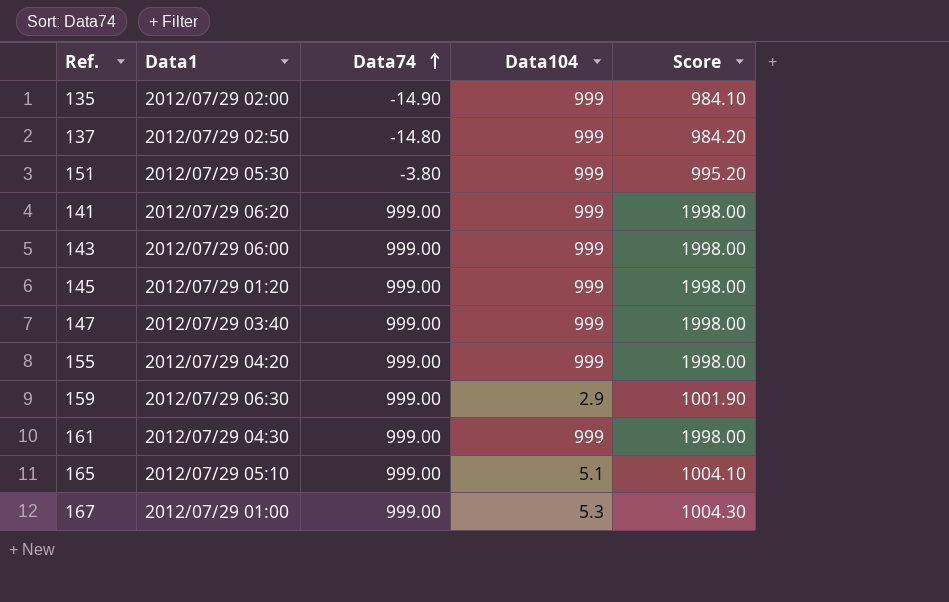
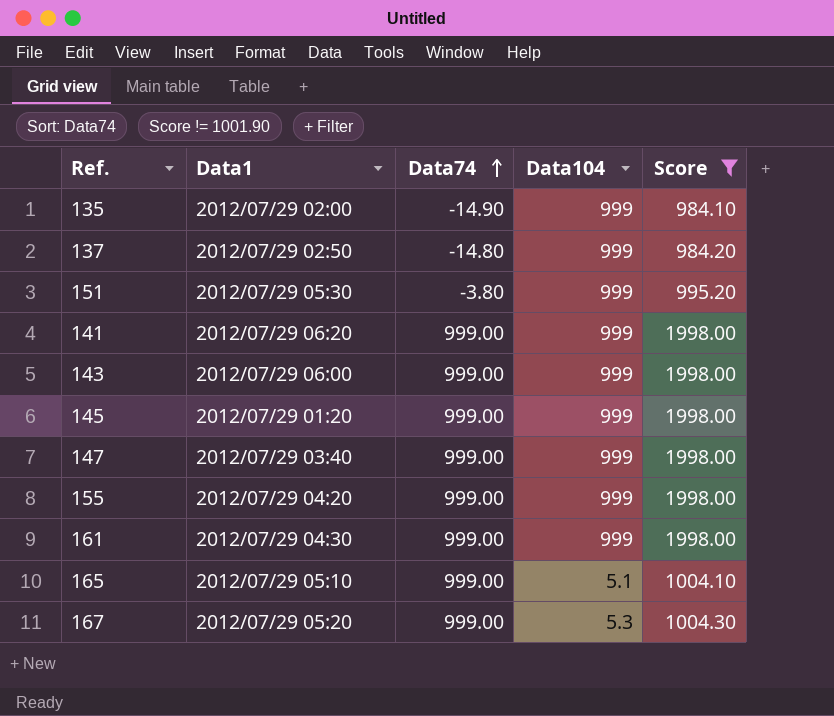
filter: none -> Score != 1001.90
167 | Data1: 2012/07/29 01:00 -> 2012/07/29 05:20

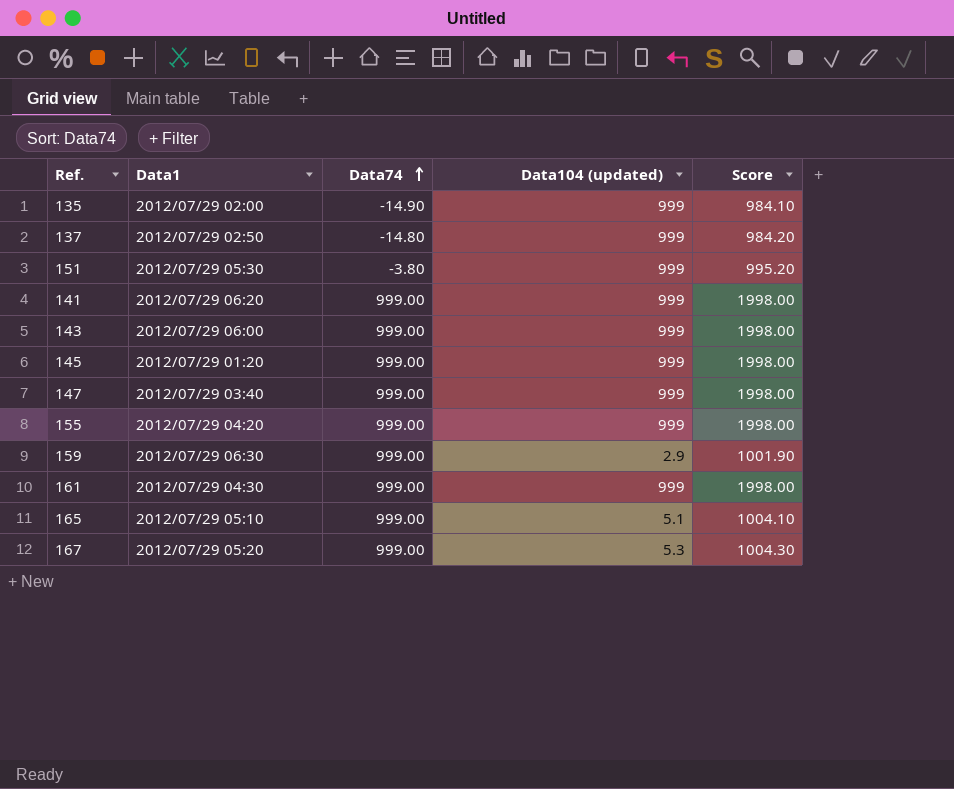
filter: Score != 1001.90 -> none
column name: Data104 -> Data104 (updated)

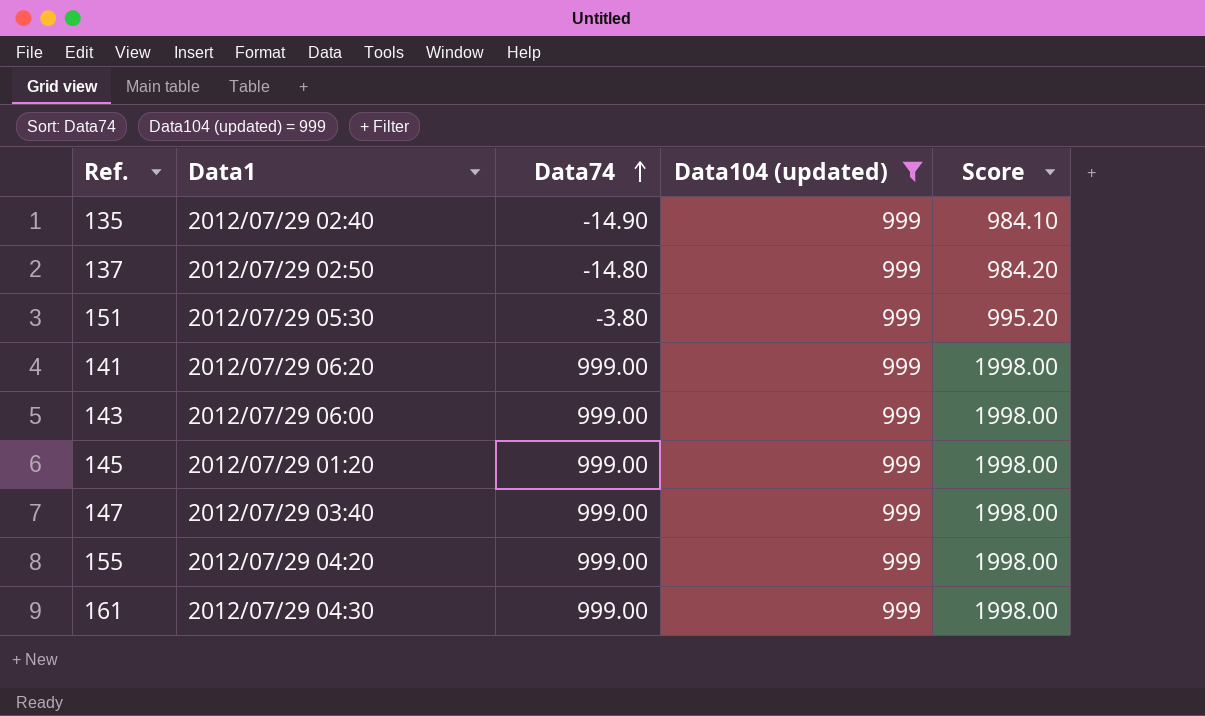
filter: none -> Data104 (updated) = 999
135 | Data1: 2012/07/29 02:00 -> 2012/07/29 02:40

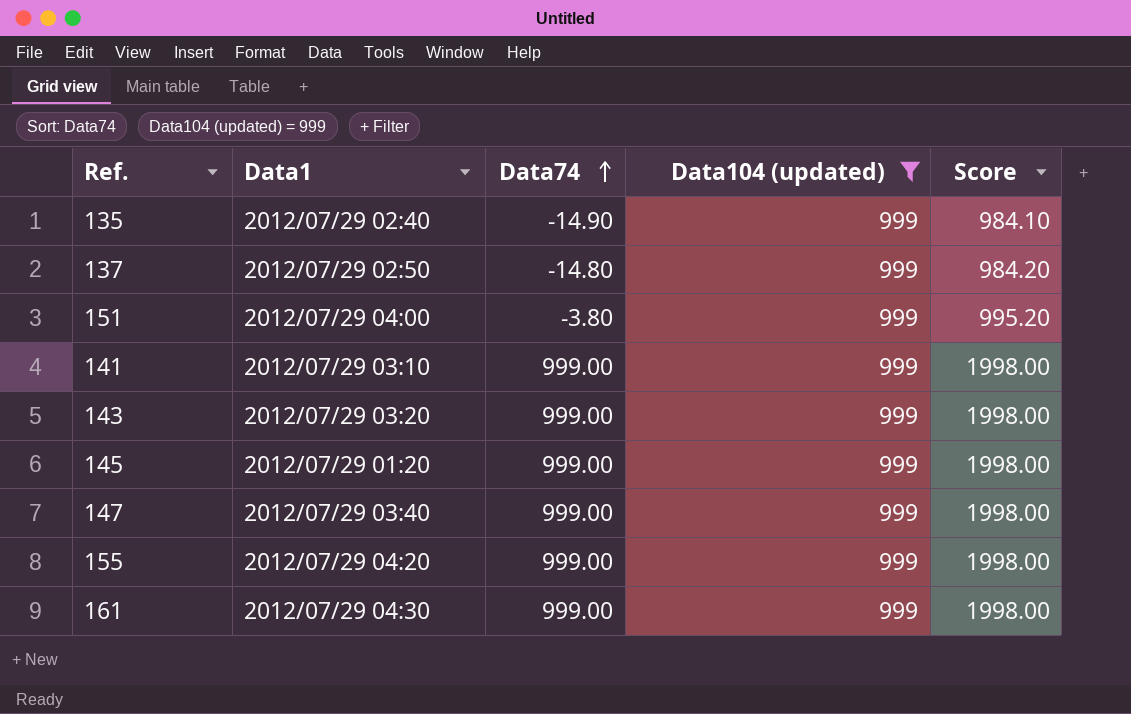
151 | Data1: 2012/07/29 05:30 -> 2012/07/29 04:00
141 | Data1: 2012/07/29 06:20 -> 2012/07/29 03:10
143 | Data1: 2012/07/29 06:00 -> 2012/07/29 03:20

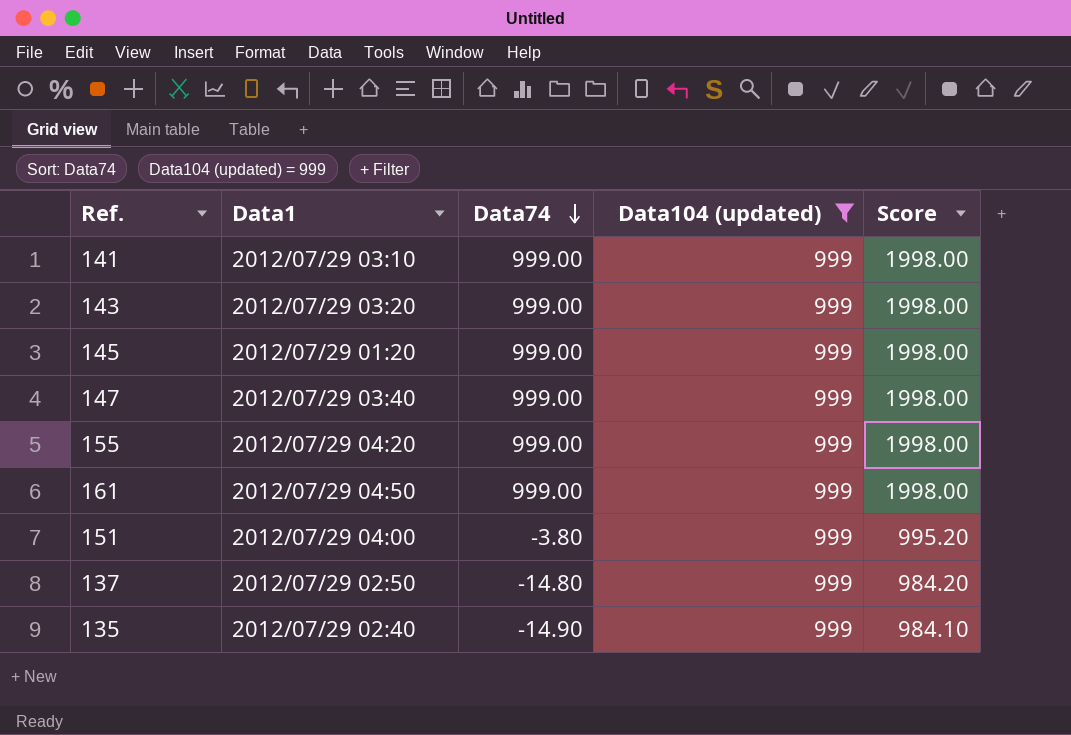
row order: Data74 ascending -> Data74 descending
161 | Data1: 2012/07/29 04:30 -> 2012/07/29 04:50

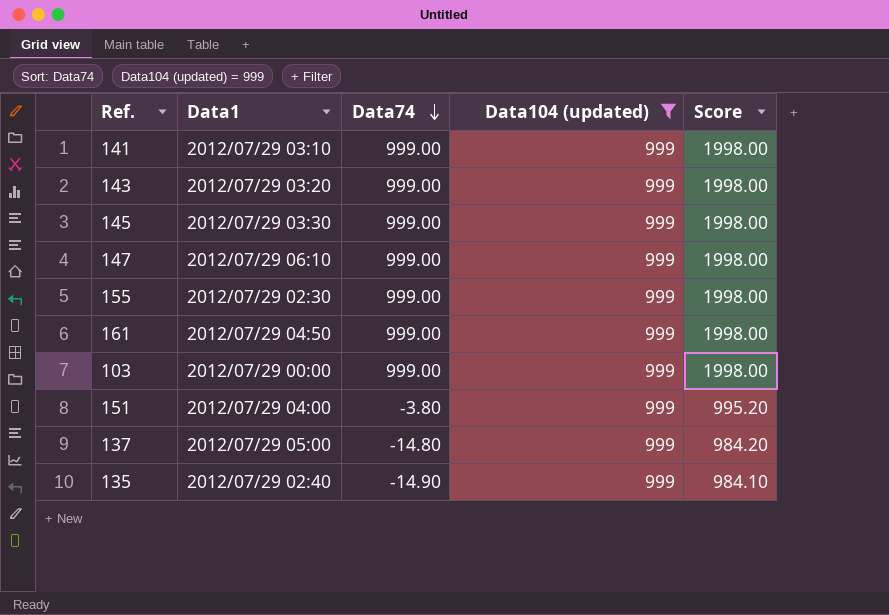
145 | Data1: 2012/07/29 01:20 -> 2012/07/29 03:30
147 | Data1: 2012/07/29 03:40 -> 2012/07/29 06:10
155 | Data1: 2012/07/29 04:20 -> 2012/07/29 02:30
row 103: none -> 2012/07/29 00:00 | 999.00 | 999 | 1998.00
137 | Data1: 2012/07/29 02:50 -> 2012/07/29 05:00

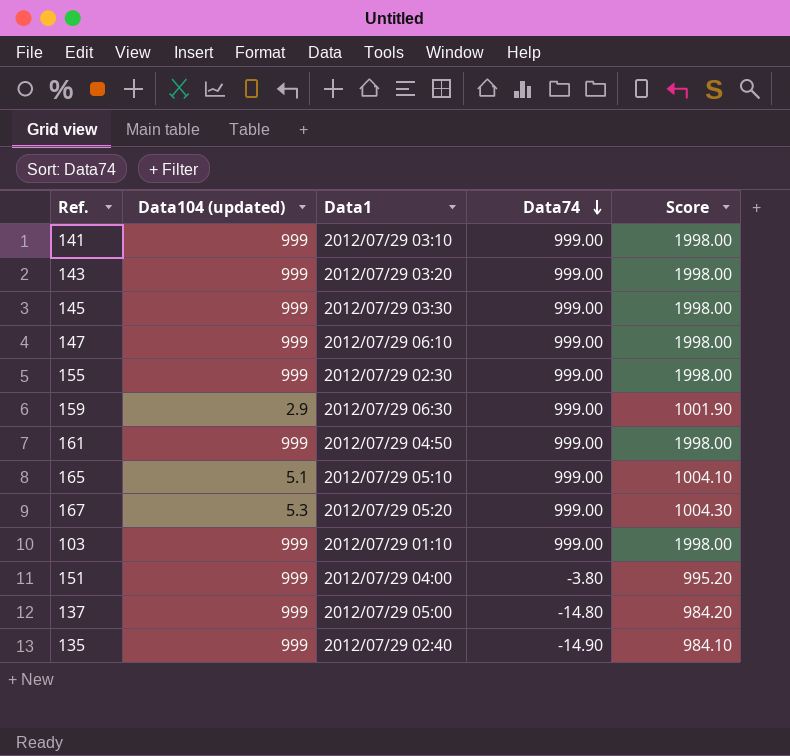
filter: Data104 (updated) = 999 -> none
column Data104 (updated) | position: 4 -> 2
103 | Data1: 2012/07/29 00:00 -> 2012/07/29 01:10

